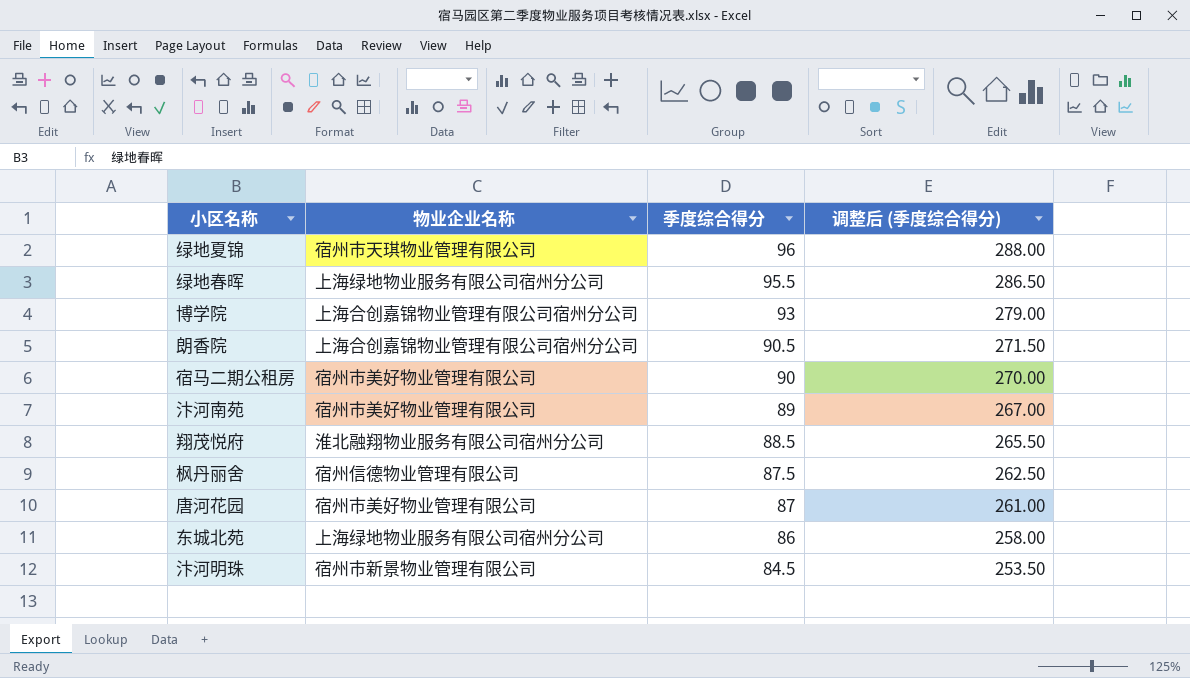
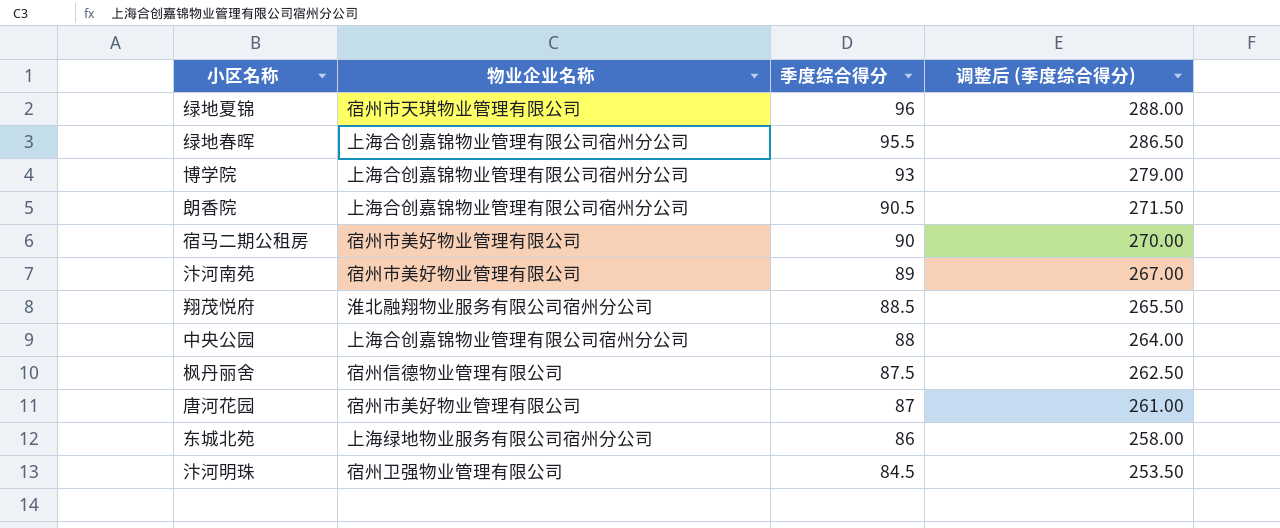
绿地春晖 | 物业企业名称: 上海绿地物业服务有限公司宿州分公司 -> 上海合创嘉锦物业管理有限公司宿州分公司
row 中央公园: none -> 上海合创嘉锦物业管理有限公司宿州分公司 | 88 | 264.00
汴河明珠 | 物业企业名称: 宿州市新景物业管理有限公司 -> 宿州卫强物业管理有限公司

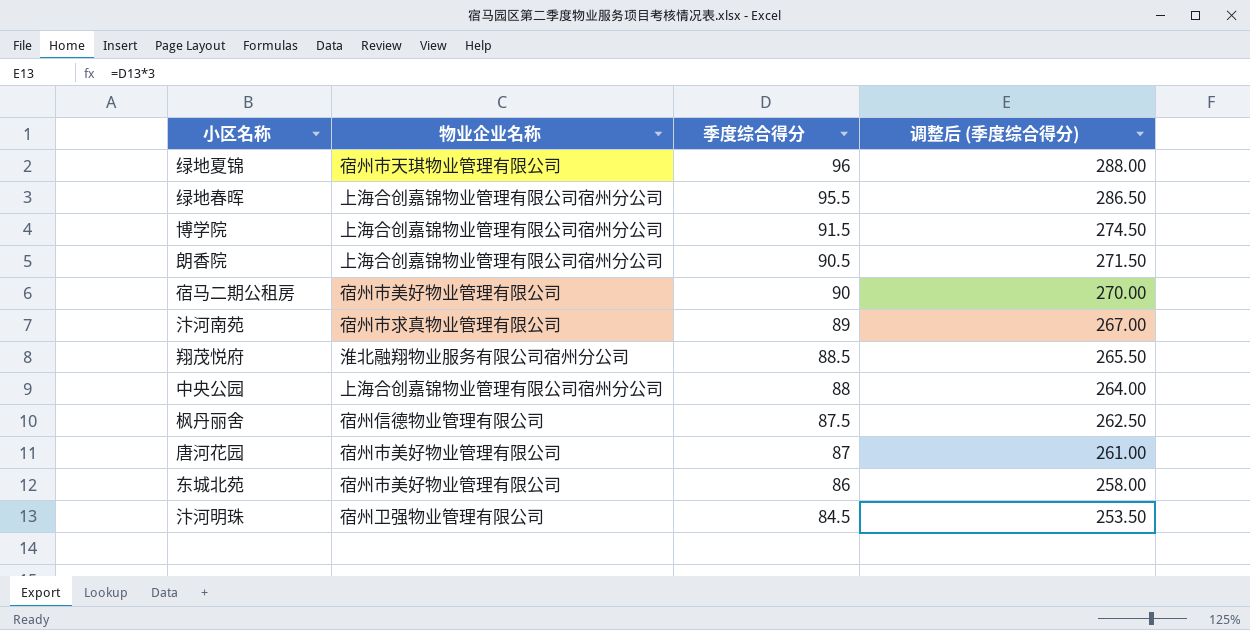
博学院 | 季度综合得分: 93 -> 91.5
博学院 | 调整后 (季度综合得分): 279.00 -> 274.50
汴河南苑 | 物业企业名称: 宿州市美好物业管理有限公司 -> 宿州市求真物业管理有限公司
东城北苑 | 物业企业名称: 上海绿地物业服务有限公司宿州分公司 -> 宿州市美好物业管理有限公司

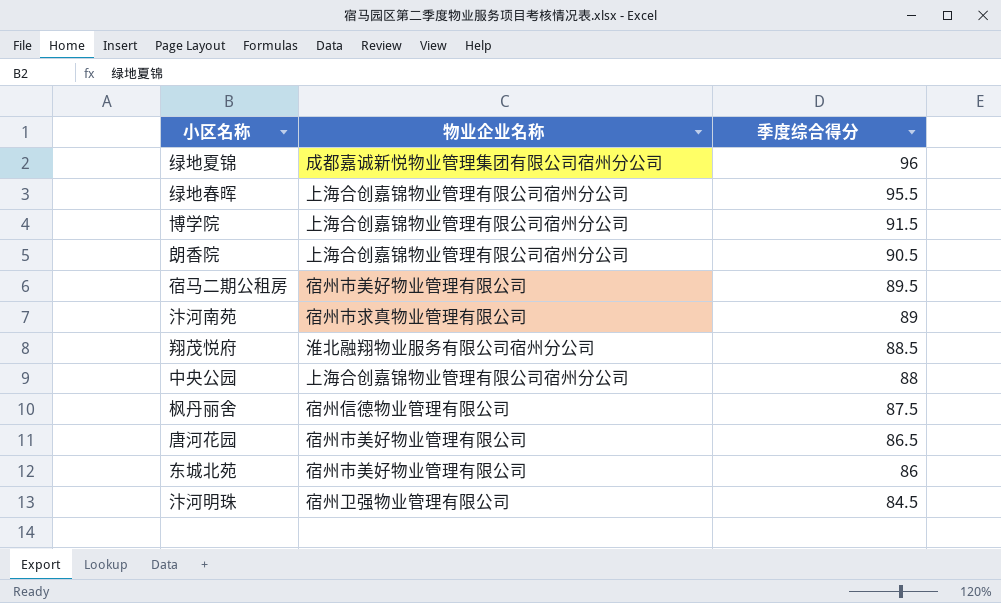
column 调整后 (季度综合得分) | formula: [季度综合得分] * 3 -> none
绿地夏锦 | 物业企业名称: 宿州市天琪物业管理有限公司 -> 成都嘉诚新悦物业管理集团有限公司宿州分公司
宿马二期公租房 | 季度综合得分: 90 -> 89.5
唐河花园 | 季度综合得分: 87 -> 86.5

